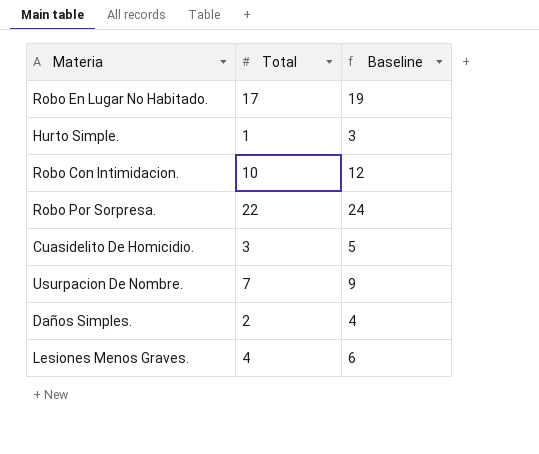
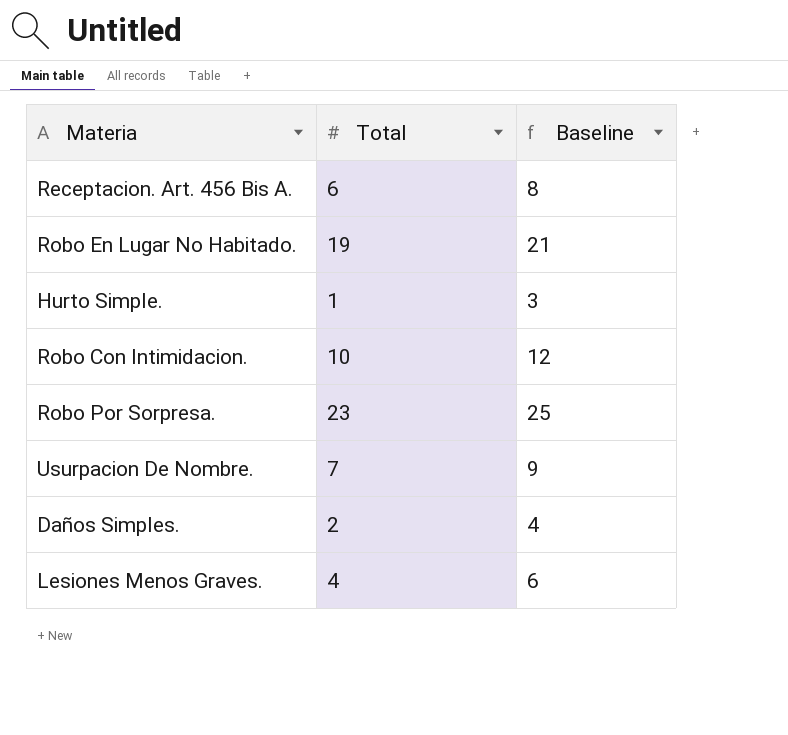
row Cuasidelito De Homicidio.: 3 | 5 -> none
row Receptacion. Art. 456 Bis A.: none -> 6 | 8
Robo En Lugar No Habitado. | Total: 17 -> 19
Robo En Lugar No Habitado. | Baseline: 19 -> 21
Robo Por Sorpresa. | Total: 22 -> 23
Robo Por Sorpresa. | Baseline: 24 -> 25

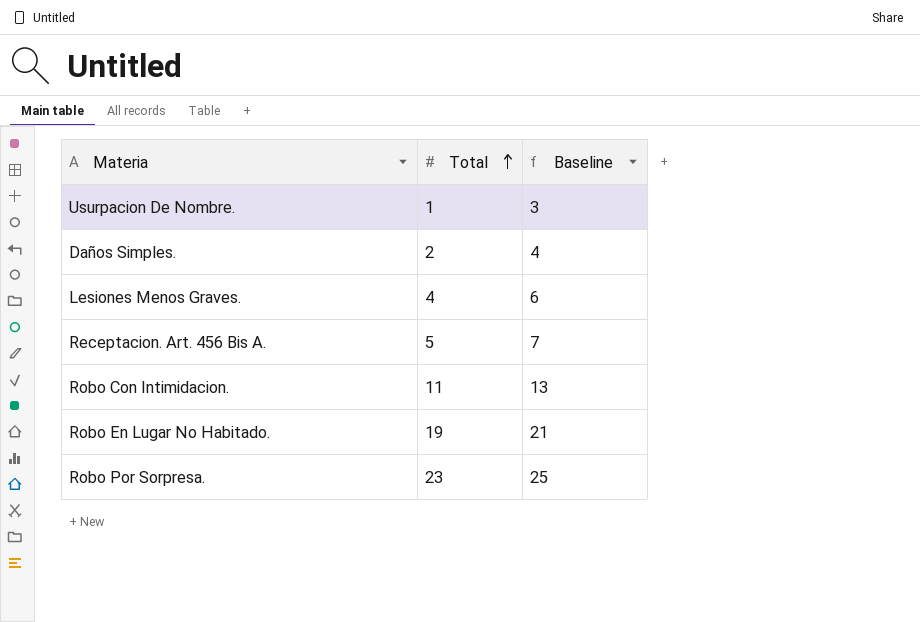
row order: none -> Total ascending
row Hurto Simple.: 1 | 3 -> none
Usurpacion De Nombre. | Total: 7 -> 1
Usurpacion De Nombre. | Baseline: 9 -> 3
Receptacion. Art. 456 Bis A. | Total: 6 -> 5
Receptacion. Art. 456 Bis A. | Baseline: 8 -> 7
Robo Con Intimidacion. | Total: 10 -> 11
Robo Con Intimidacion. | Baseline: 12 -> 13

